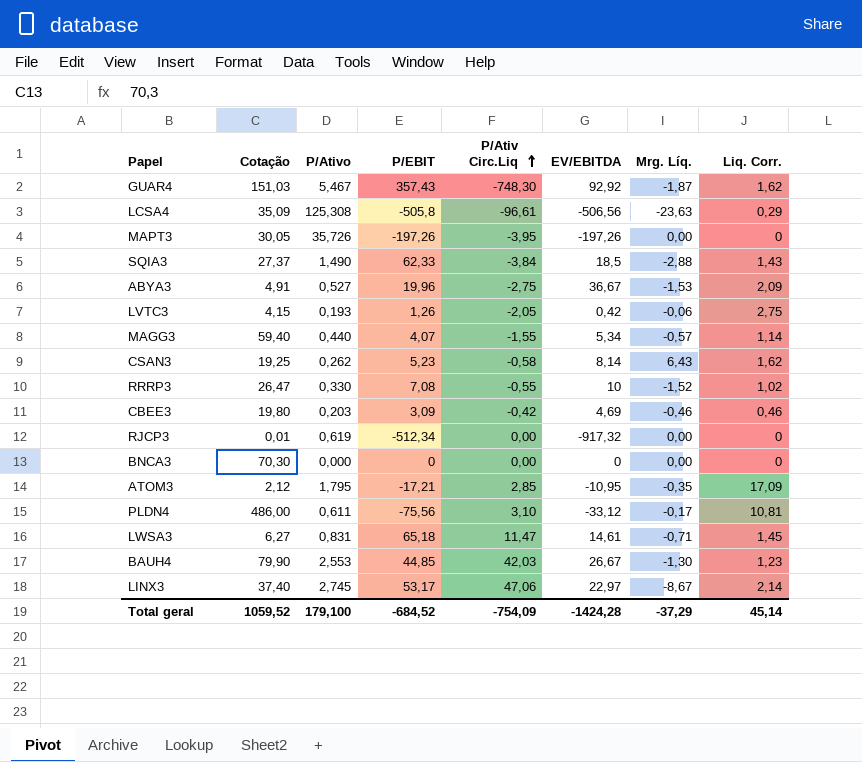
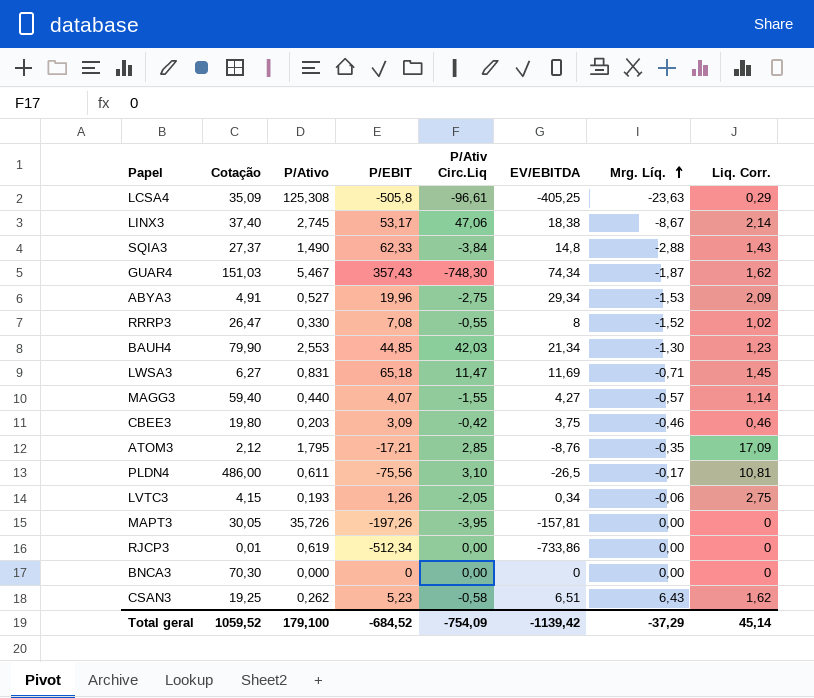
row order: P/Ativ Circ.Liq ascending -> Mrg. Líq. ascending
LCSA4 | EV/EBITDA: -506,56 -> -405,25
LINX3 | EV/EBITDA: 22,97 -> 18,38
SQIA3 | EV/EBITDA: 18,5 -> 14,8
GUAR4 | EV/EBITDA: 92,92 -> 74,34
ABYA3 | EV/EBITDA: 36,67 -> 29,34
RRRP3 | EV/EBITDA: 10 -> 8
BAUH4 | EV/EBITDA: 26,67 -> 21,34
LWSA3 | EV/EBITDA: 14,61 -> 11,69
MAGG3 | EV/EBITDA: 5,34 -> 4,27
CBEE3 | EV/EBITDA: 4,69 -> 3,75
ATOM3 | EV/EBITDA: -10,95 -> -8,76
PLDN4 | EV/EBITDA: -33,12 -> -26,5
LVTC3 | EV/EBITDA: 0,42 -> 0,34
MAPT3 | EV/EBITDA: -197,26 -> -157,81
RJCP3 | EV/EBITDA: -917,32 -> -733,86
CSAN3 | EV/EBITDA: 8,14 -> 6,51
Total geral | EV/EBITDA: -1424,28 -> -1139,42

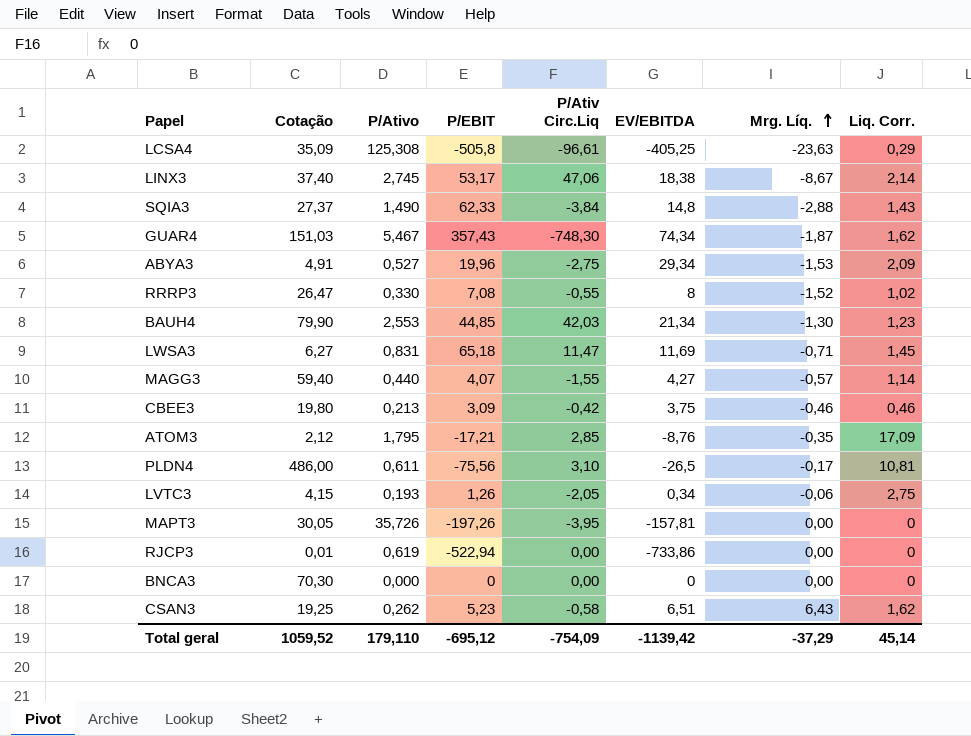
CBEE3 | P/Ativo: 0,203 -> 0,213
RJCP3 | P/EBIT: -512,34 -> -522,94
Total geral | P/Ativo: 179,100 -> 179,110
Total geral | P/EBIT: -684,52 -> -695,12

